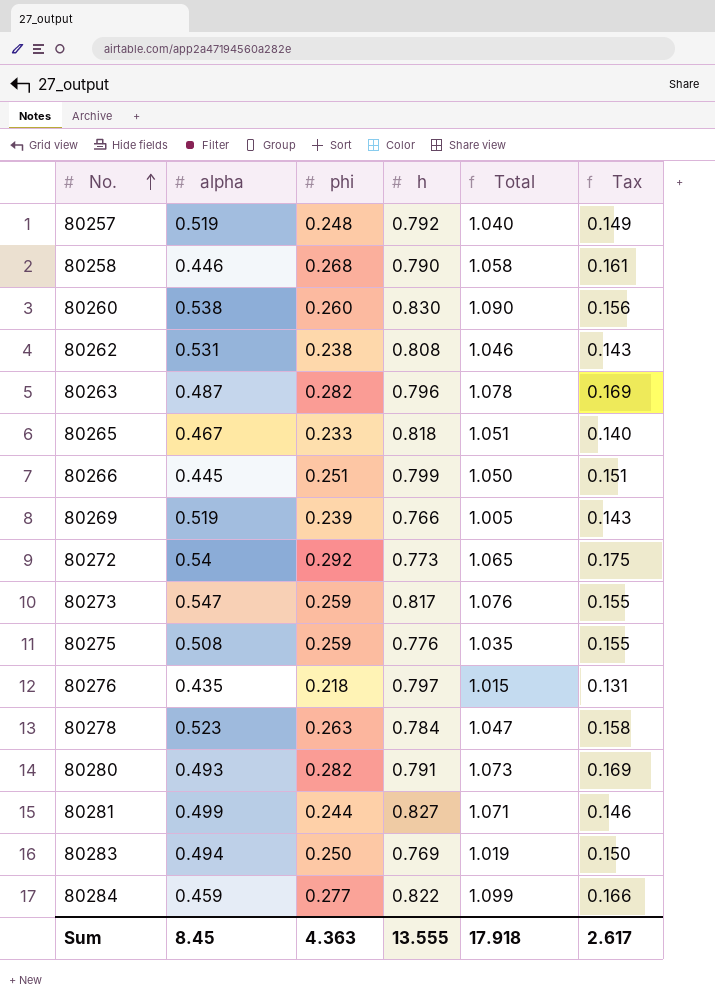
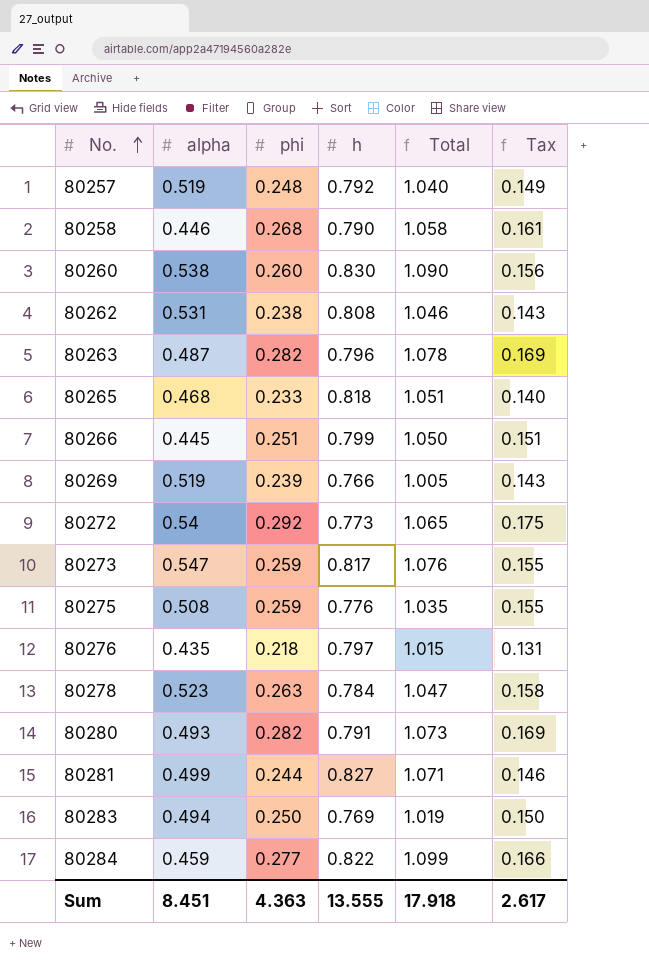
80265 | alpha: 0.467 -> 0.468
Sum | alpha: 8.45 -> 8.451

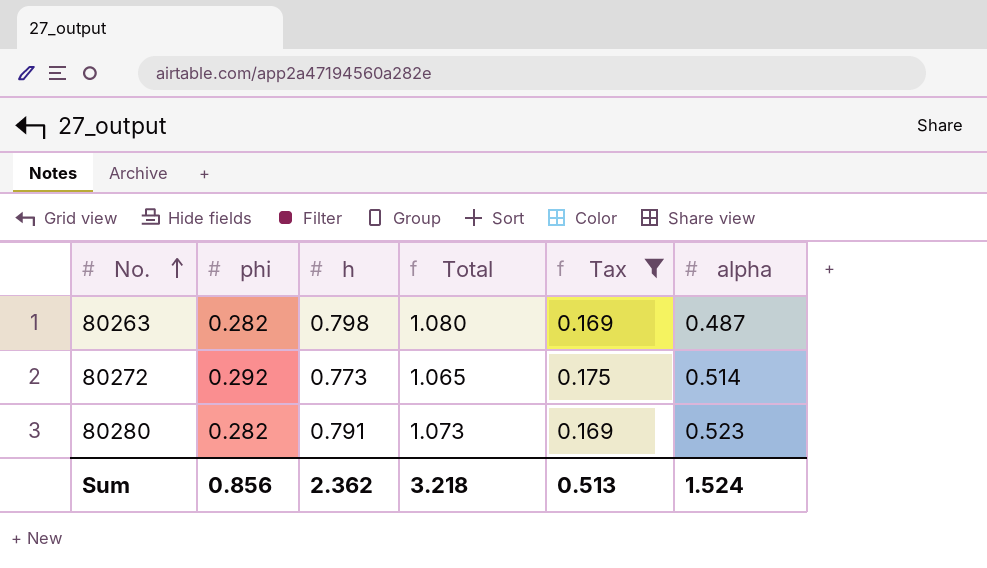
filter: none -> Tax >= 0.169
column alpha | position: 2 -> 6
80263 | h: 0.796 -> 0.798
80263 | Total: 1.078 -> 1.080
80272 | alpha: 0.54 -> 0.514
80280 | alpha: 0.493 -> 0.523
Sum | phi: 4.363 -> 0.856
Sum | h: 13.555 -> 2.362
Sum | Total: 17.918 -> 3.218
Sum | Tax: 2.617 -> 0.513
Sum | alpha: 8.451 -> 1.524

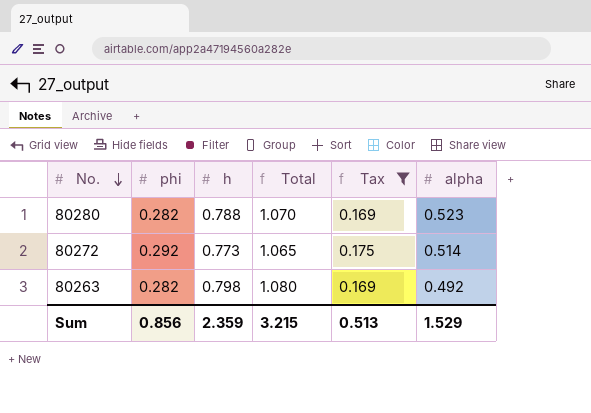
row order: No. ascending -> No. descending
80280 | h: 0.791 -> 0.788
80280 | Total: 1.073 -> 1.070
80263 | alpha: 0.487 -> 0.492
Sum | h: 2.362 -> 2.359
Sum | Total: 3.218 -> 3.215
Sum | alpha: 1.524 -> 1.529

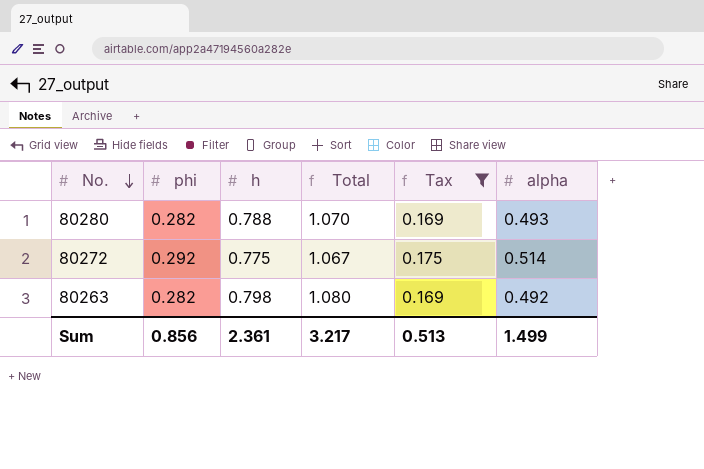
80280 | alpha: 0.523 -> 0.493
80272 | h: 0.773 -> 0.775
80272 | Total: 1.065 -> 1.067
Sum | h: 2.359 -> 2.361
Sum | Total: 3.215 -> 3.217
Sum | alpha: 1.529 -> 1.499

